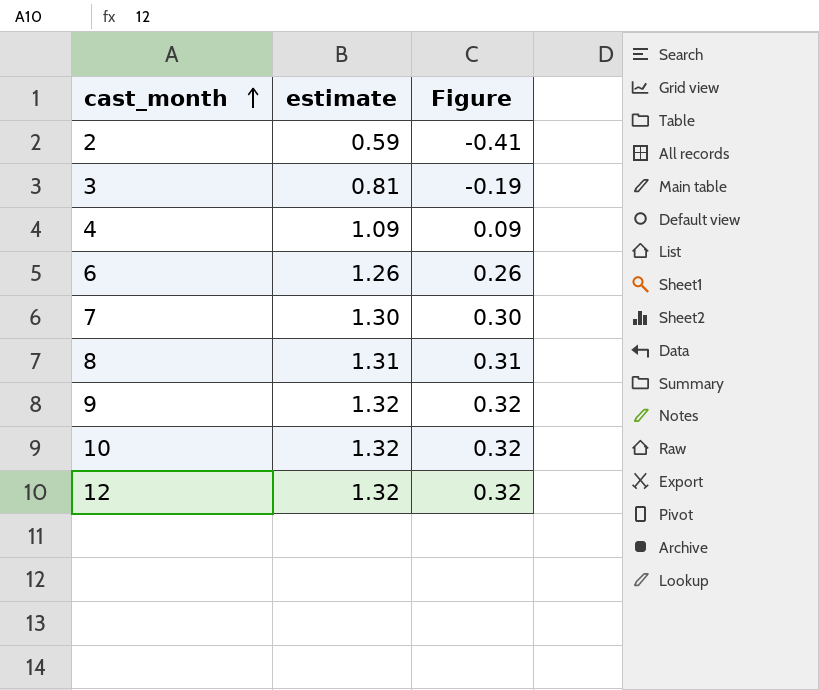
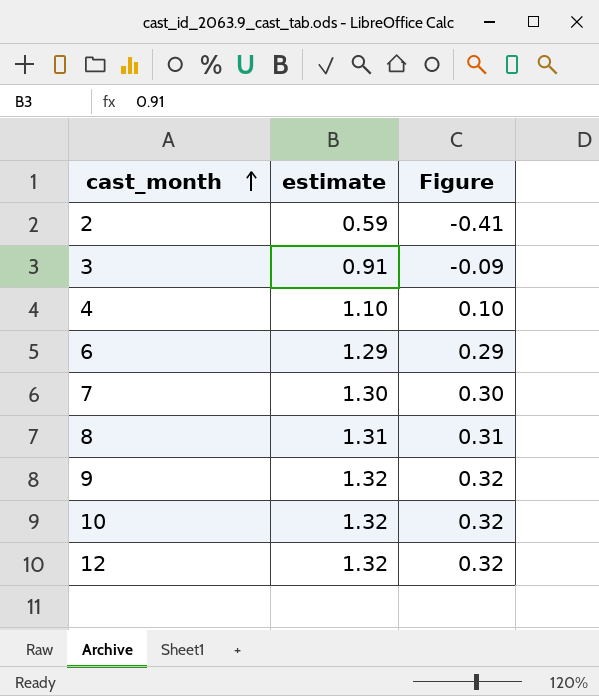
3 | estimate: 0.81 -> 0.91
3 | Figure: -0.19 -> -0.09
4 | estimate: 1.09 -> 1.10
4 | Figure: 0.09 -> 0.10
6 | estimate: 1.26 -> 1.29
6 | Figure: 0.26 -> 0.29

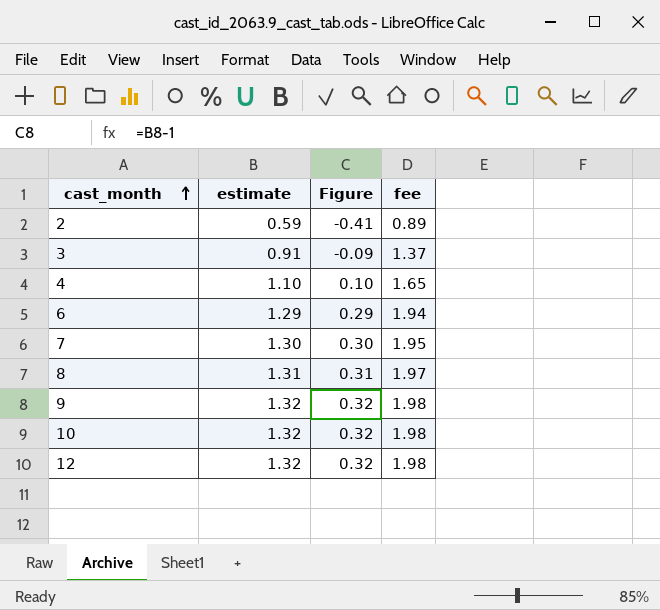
column fee | formula: none -> [estimate] * 1.5

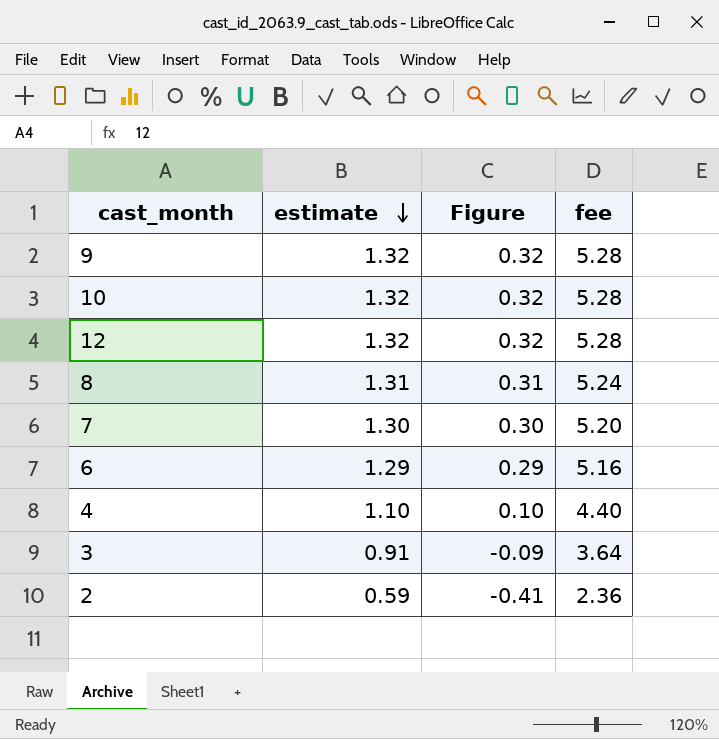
row order: cast_month ascending -> estimate descending
column fee | formula: [estimate] * 1.5 -> [estimate] * 4

